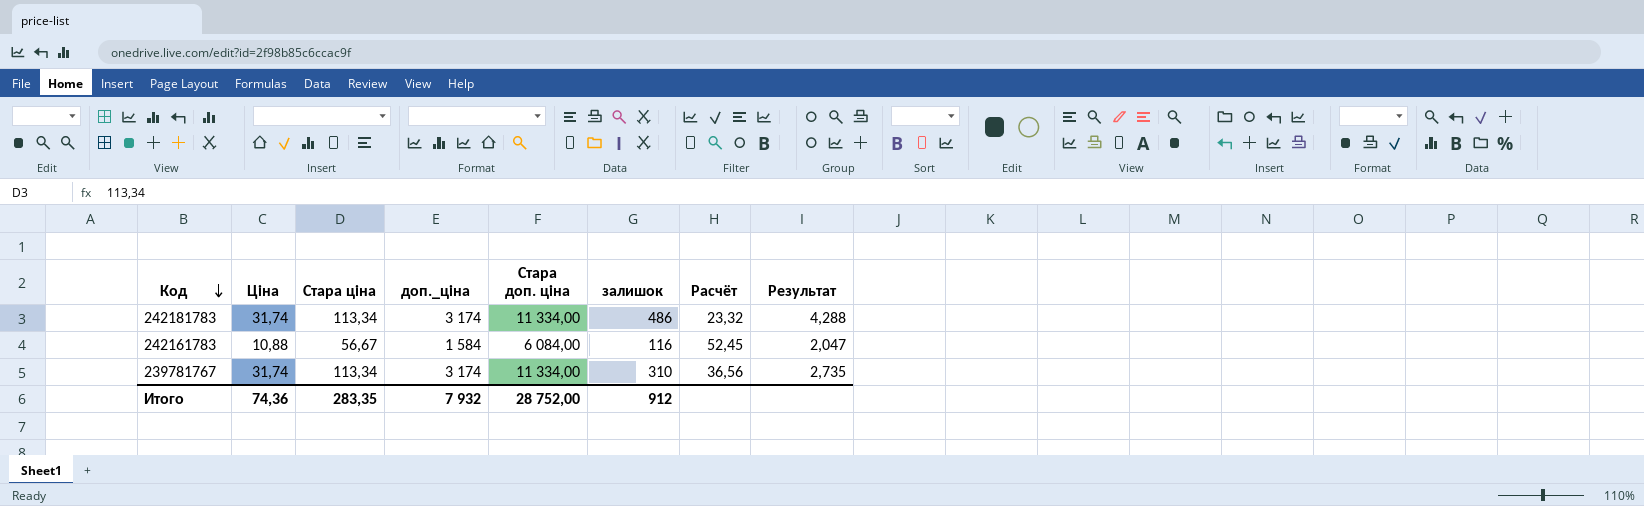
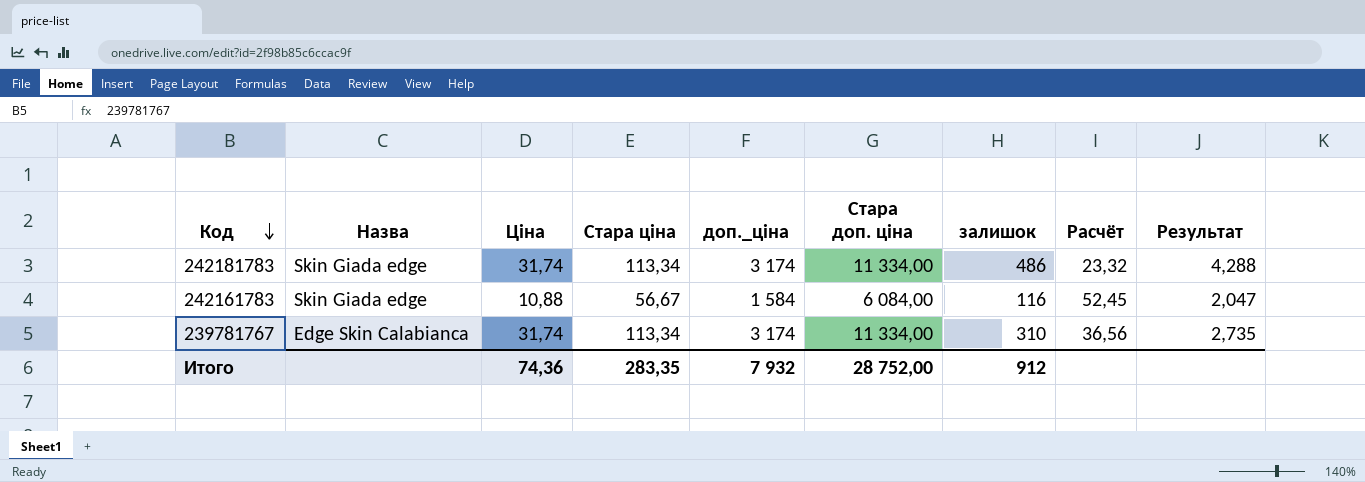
column Назва | position: none -> 2

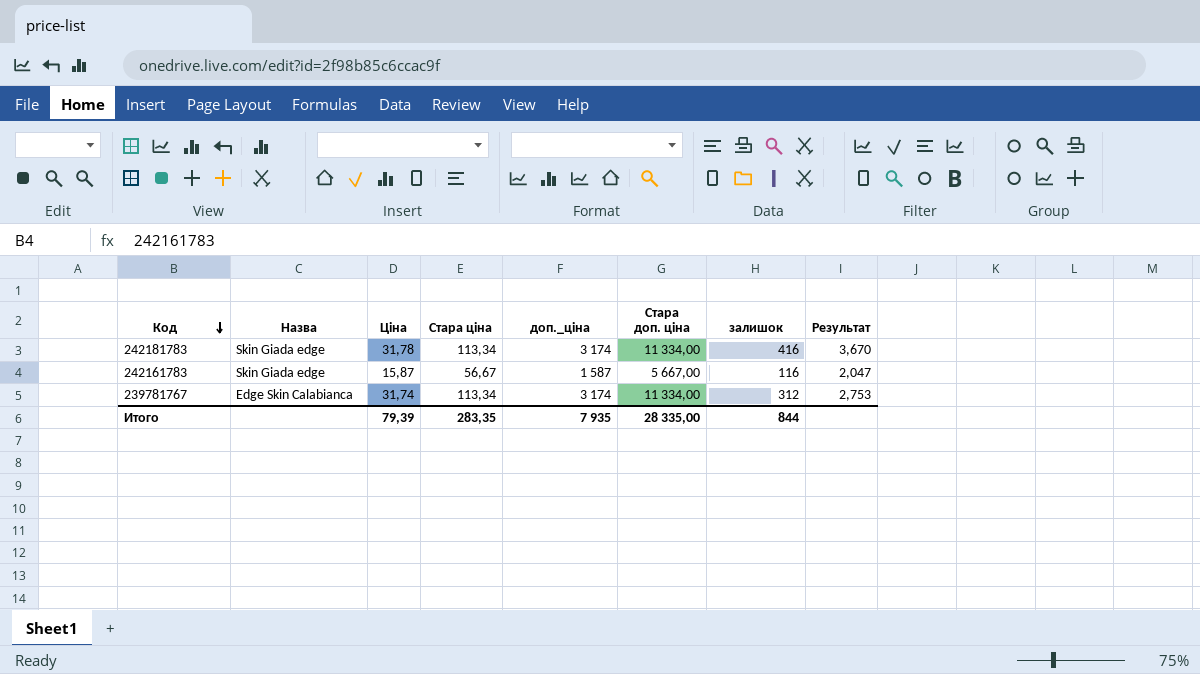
column Расчёт | formula: [Стара доп. ціна] / [залишок] -> none
242181783 | Ціна: 31,74 -> 31,78
242181783 | залишок: 486 -> 416
242181783 | Результат: 4,288 -> 3,670
242161783 | Ціна: 10,88 -> 15,87
242161783 | доп._ціна: 1 584 -> 1 587
242161783 | Стара доп. ціна: 6 084,00 -> 5 667,00
239781767 | залишок: 310 -> 312
239781767 | Результат: 2,735 -> 2,753
Итого | Ціна: 74,36 -> 79,39
Итого | доп._ціна: 7 932 -> 7 935
Итого | Стара доп. ціна: 28 752,00 -> 28 335,00
Итого | залишок: 912 -> 844

